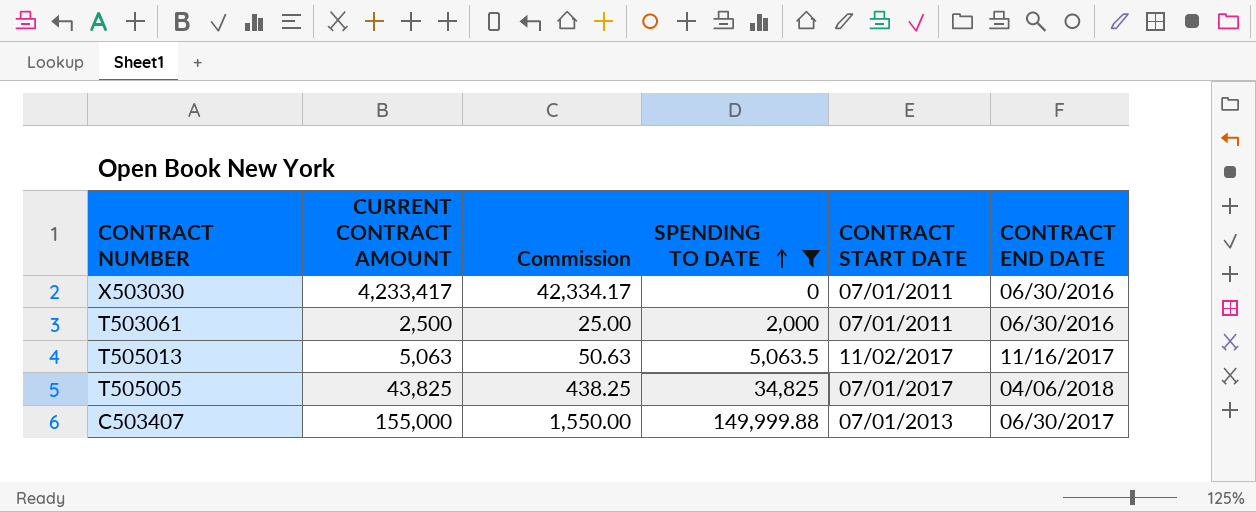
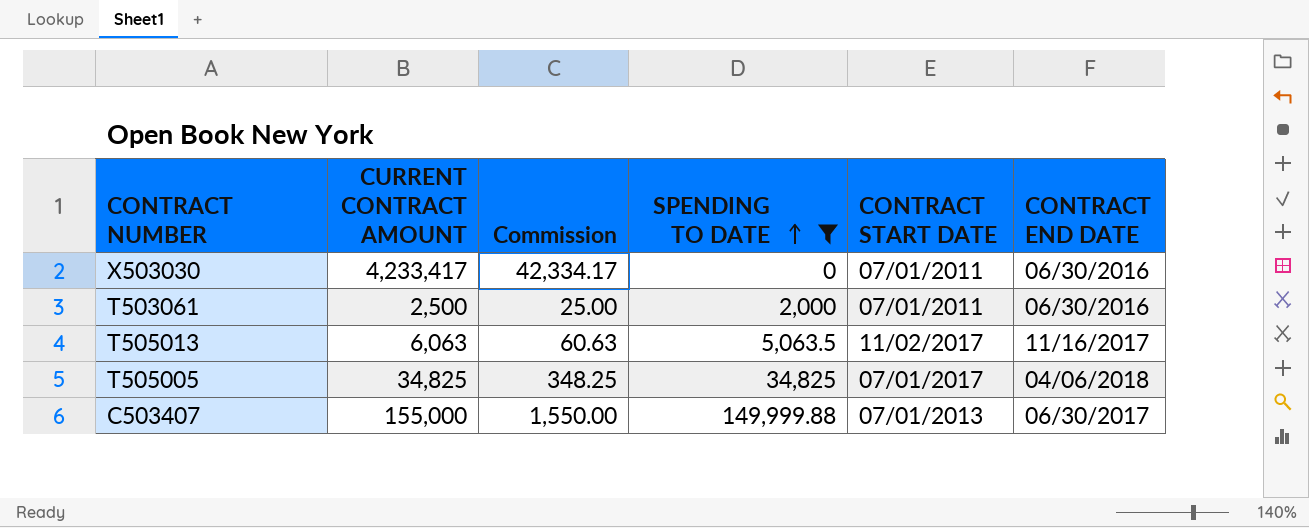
T505013 | CURRENT CONTRACT AMOUNT: 5,063 -> 6,063
T505013 | Commission: 50.63 -> 60.63
T505005 | CURRENT CONTRACT AMOUNT: 43,825 -> 34,825
T505005 | Commission: 438.25 -> 348.25

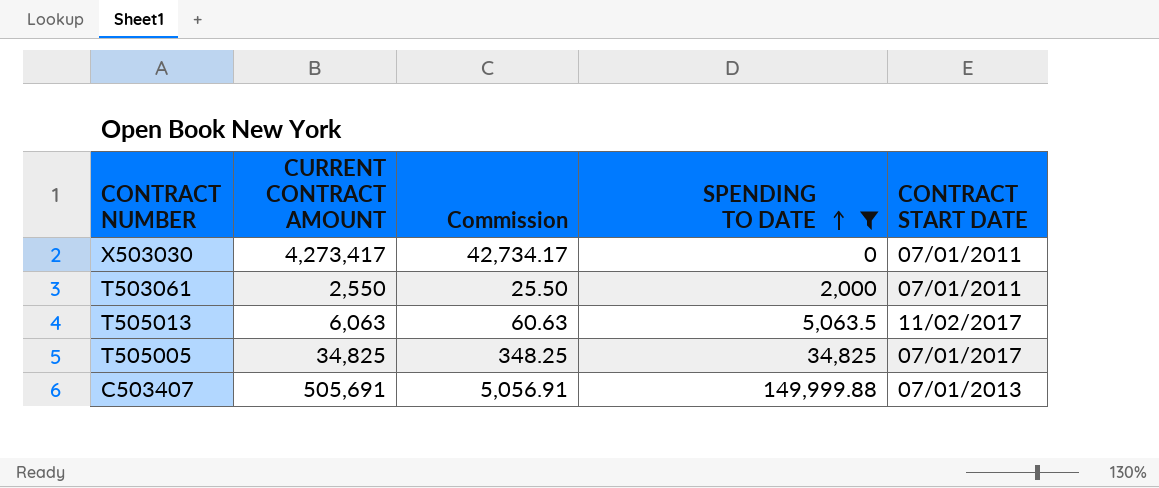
column CONTRACT END DATE | position: 6 -> none
X503030 | CURRENT CONTRACT AMOUNT: 4,233,417 -> 4,273,417
X503030 | Commission: 42,334.17 -> 42,734.17
T503061 | CURRENT CONTRACT AMOUNT: 2,500 -> 2,550
T503061 | Commission: 25.00 -> 25.50
C503407 | CURRENT CONTRACT AMOUNT: 155,000 -> 505,691
C503407 | Commission: 1,550.00 -> 5,056.91

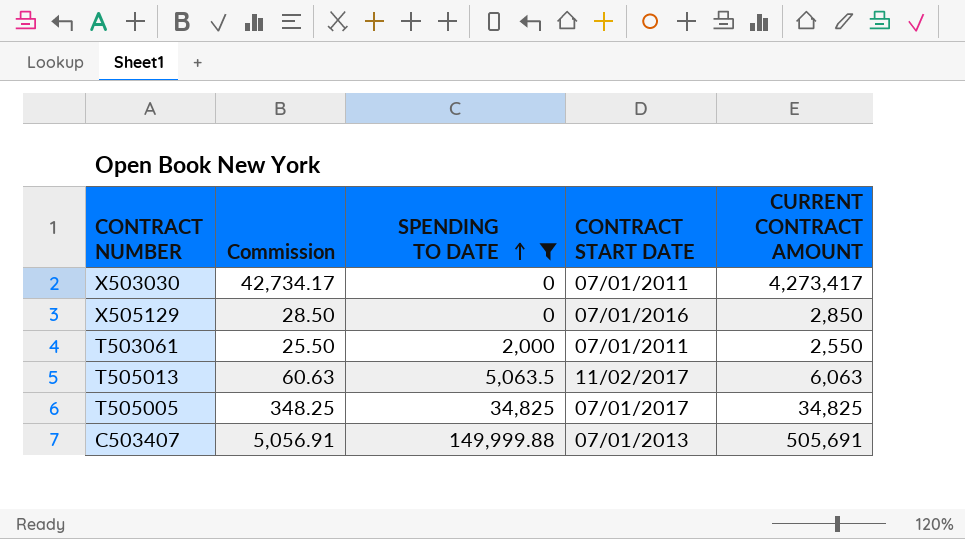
column CURRENT CONTRACT AMOUNT | position: 2 -> 5
row X505129: none -> 28.50 | 0 | 07/01/2016 | 2,850

